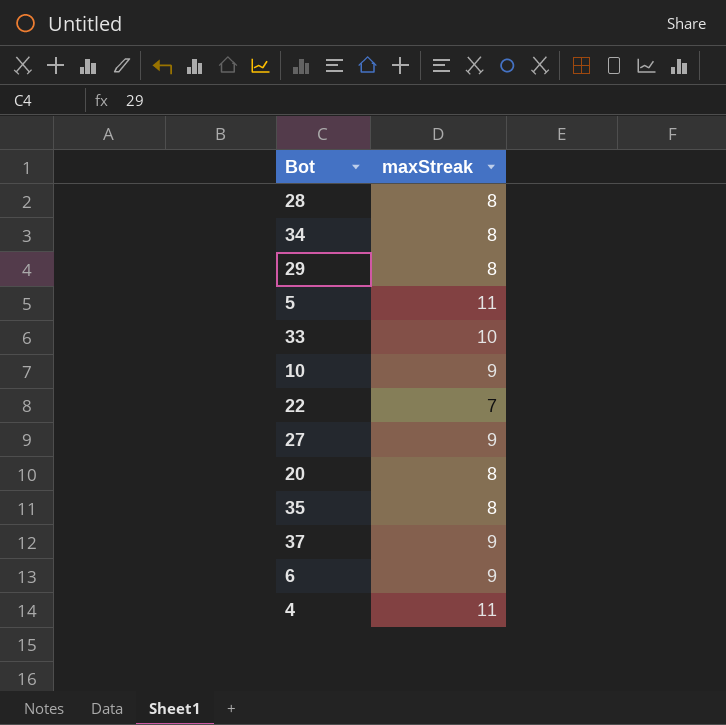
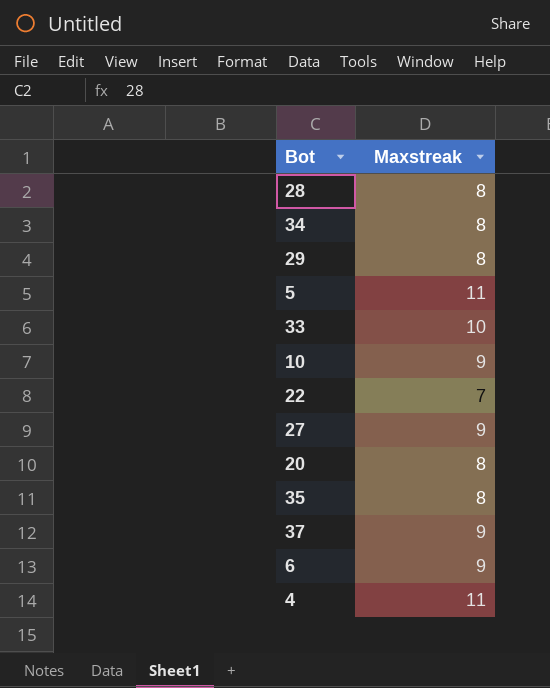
column name: maxStreak -> Maxstreak

